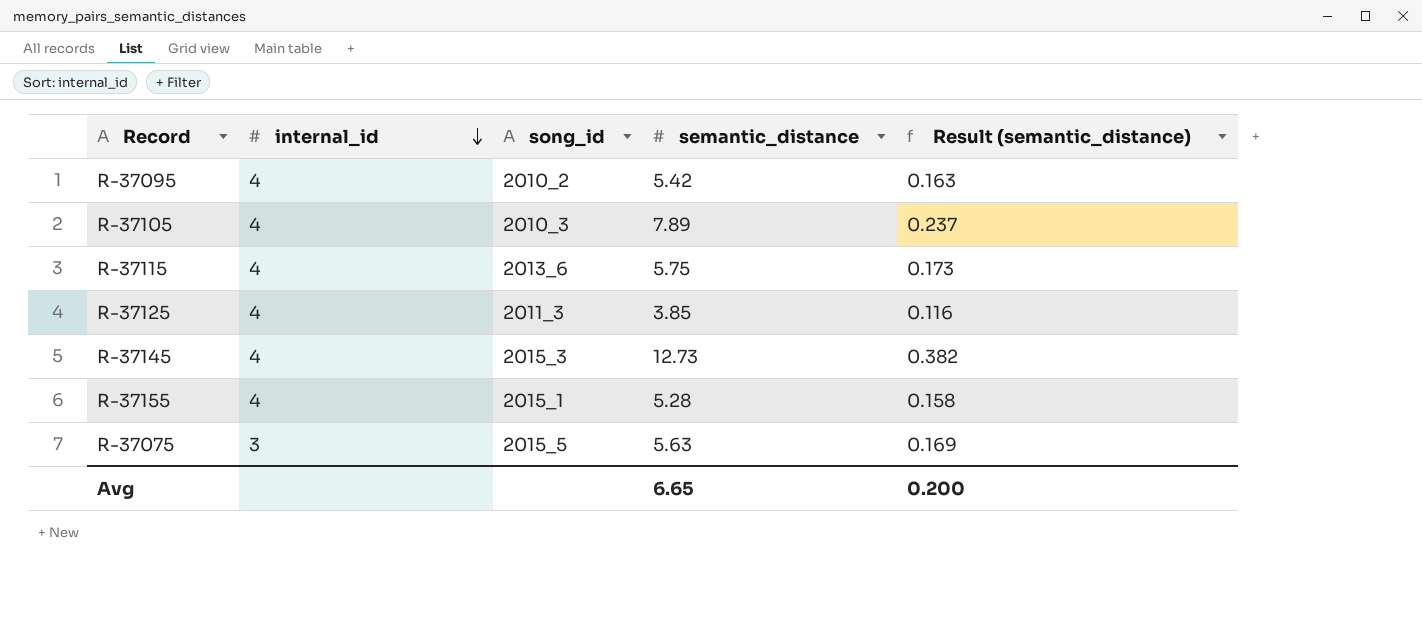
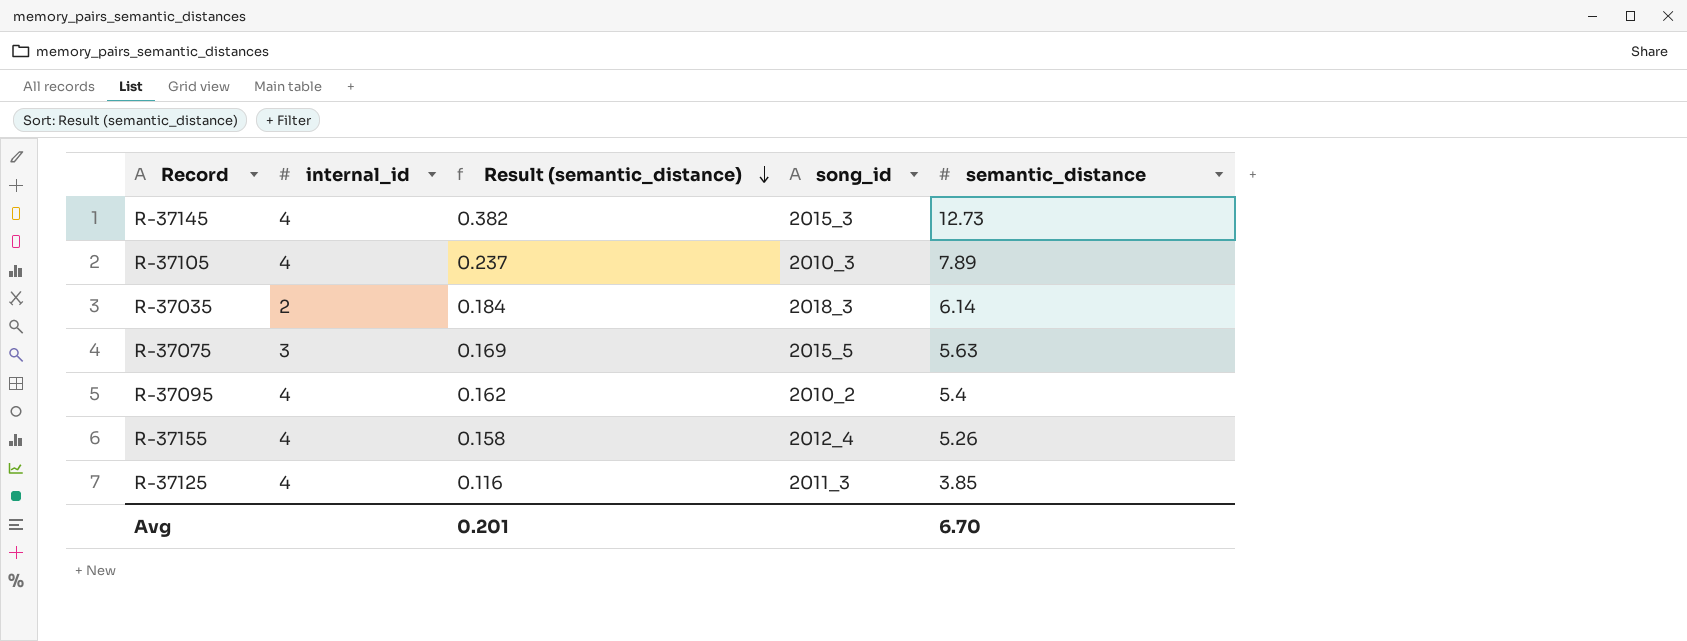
row order: internal_id descending -> Result (semantic_distance) descending
column Result (semantic_distance) | position: 5 -> 3
row R-37115: 4 | 2013_6 | 5.75 | 0.173 -> none
row R-37035: none -> 2 | 0.184 | 2018_3 | 6.14
R-37095 | Result (semantic_distance): 0.163 -> 0.162
R-37095 | semantic_distance: 5.42 -> 5.4
R-37155 | song_id: 2015_1 -> 2012_4
R-37155 | semantic_distance: 5.28 -> 5.26
Avg | Result (semantic_distance): 0.200 -> 0.201
Avg | semantic_distance: 6.65 -> 6.70

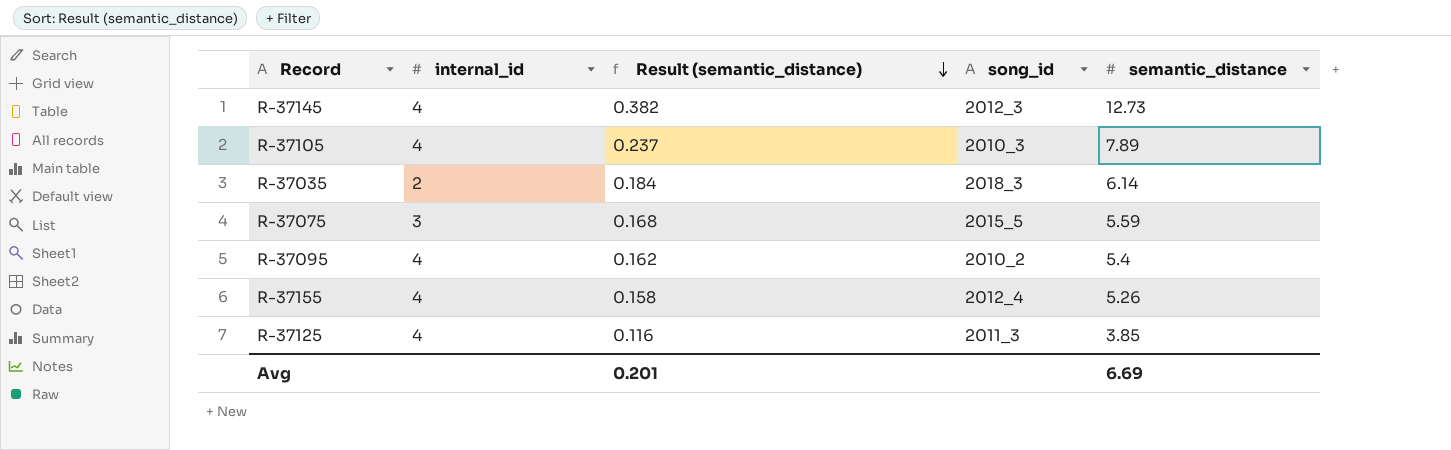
R-37145 | song_id: 2015_3 -> 2012_3
R-37075 | Result (semantic_distance): 0.169 -> 0.168
R-37075 | semantic_distance: 5.63 -> 5.59
Avg | semantic_distance: 6.70 -> 6.69

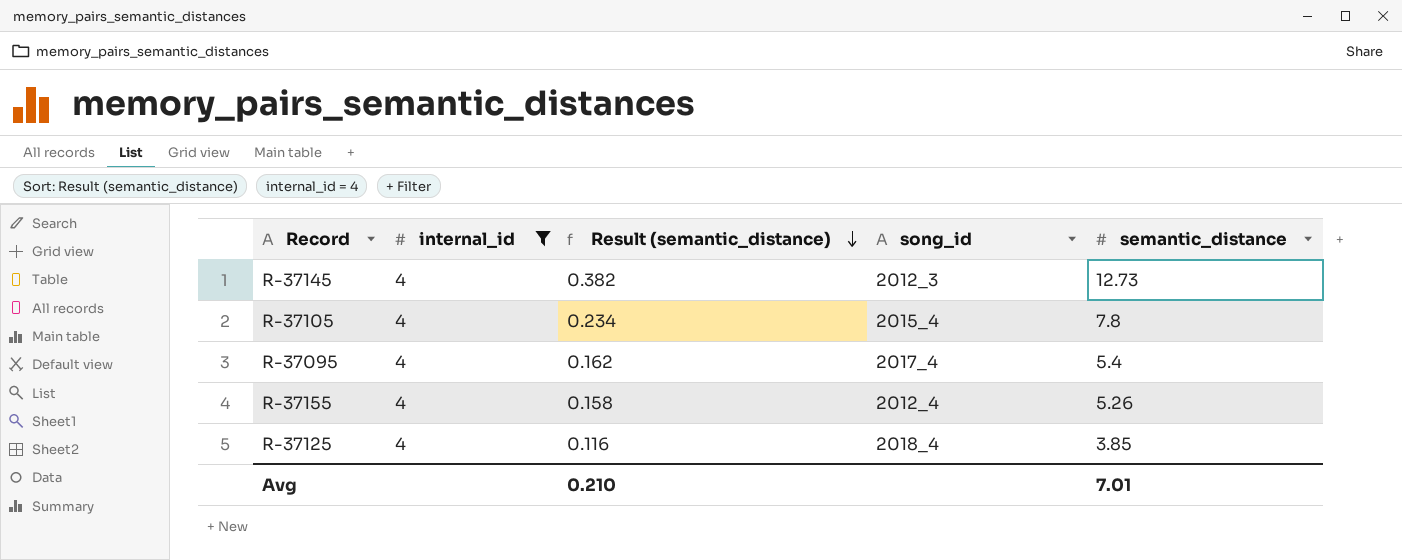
filter: none -> internal_id = 4
R-37105 | Result (semantic_distance): 0.237 -> 0.234
R-37105 | song_id: 2010_3 -> 2015_4
R-37105 | semantic_distance: 7.89 -> 7.8
R-37095 | song_id: 2010_2 -> 2017_4
R-37125 | song_id: 2011_3 -> 2018_4
Avg | Result (semantic_distance): 0.201 -> 0.210
Avg | semantic_distance: 6.69 -> 7.01

